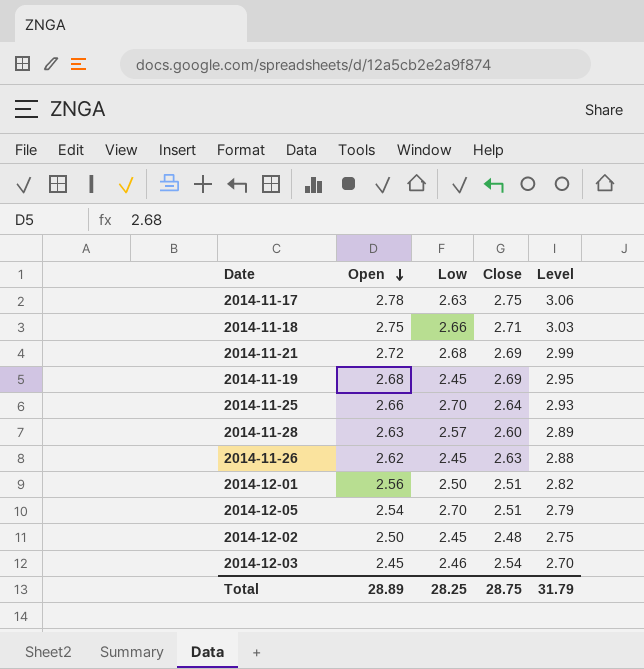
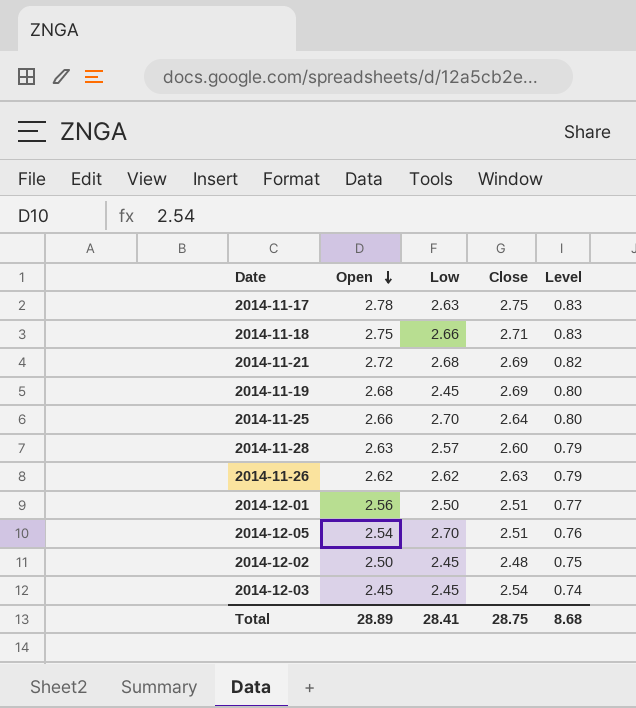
column Level | formula: [Open] * 1.1 -> [Open] * 0.3
2014-11-26 | Low: 2.45 -> 2.62
2014-12-03 | Low: 2.46 -> 2.45
Total | Low: 28.25 -> 28.41
Total | Level: 31.79 -> 8.68

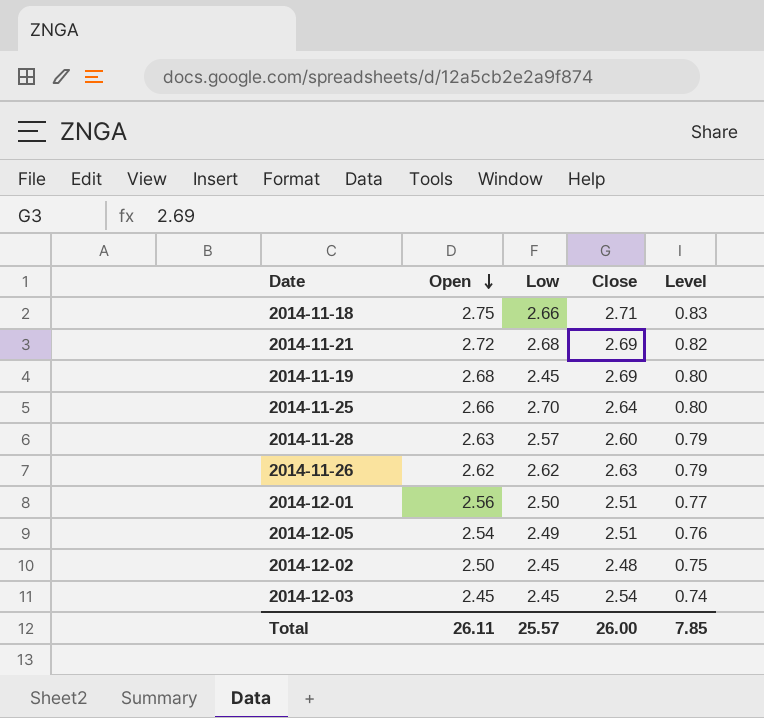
row 2014-11-17: 2.78 | 2.63 | 2.75 | 0.83 -> none
2014-12-05 | Low: 2.70 -> 2.49
Total | Open: 28.89 -> 26.11
Total | Low: 28.41 -> 25.57
Total | Close: 28.75 -> 26.00
Total | Level: 8.68 -> 7.85

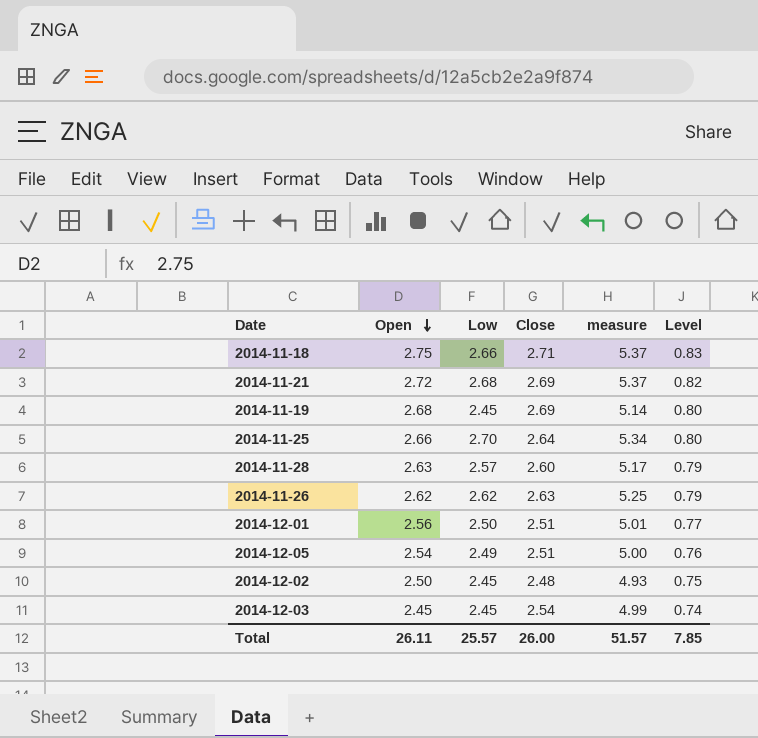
column measure | formula: none -> [Low] + [Close]

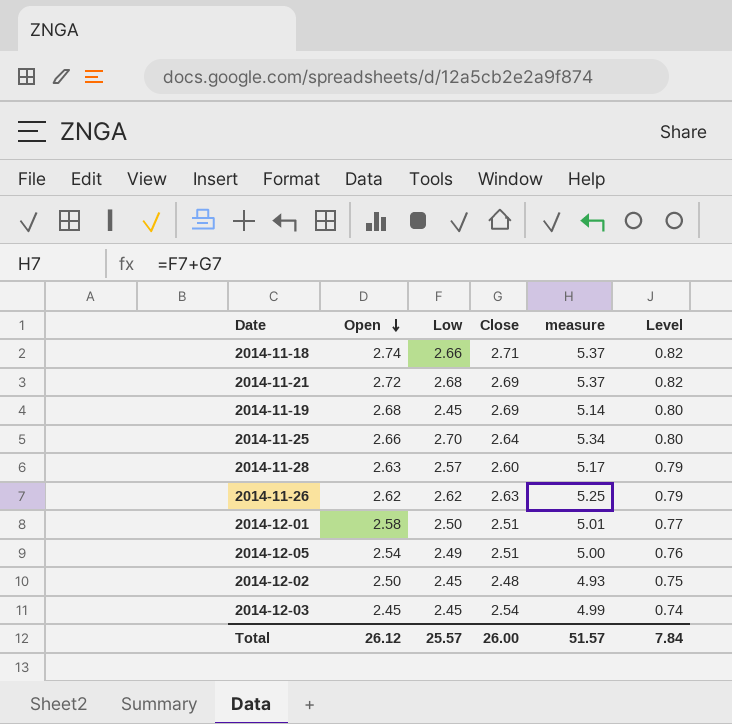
2014-11-18 | Open: 2.75 -> 2.74
2014-11-18 | Level: 0.83 -> 0.82
2014-12-01 | Open: 2.56 -> 2.58
Total | Open: 26.11 -> 26.12
Total | Level: 7.85 -> 7.84

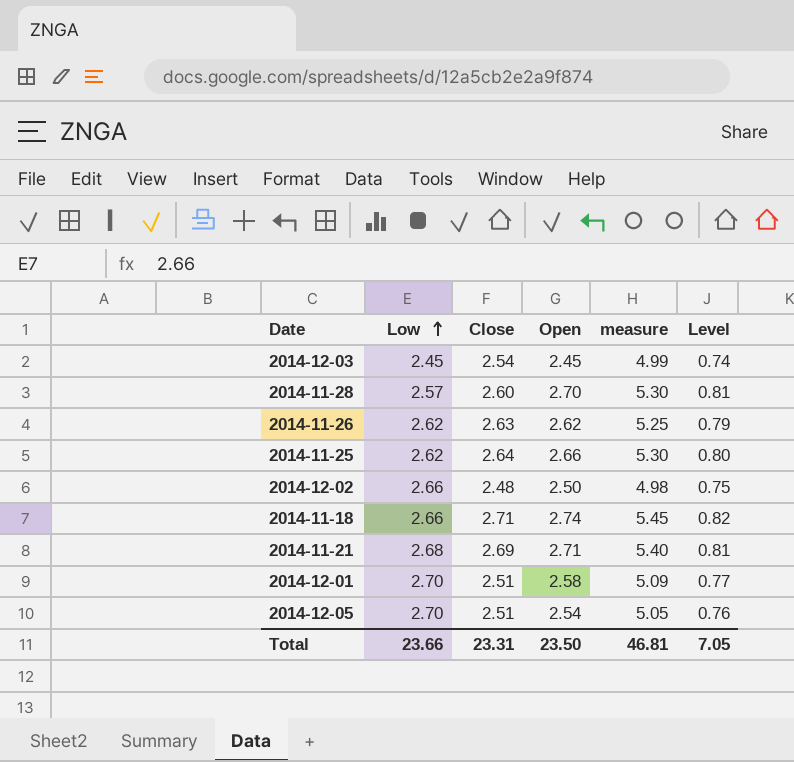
row order: Open descending -> Low ascending
column Open | position: 2 -> 4
column measure | formula: [Low] + [Close] -> [Close] + [Open]
row 2014-11-19: 2.68 | 2.45 | 2.69 | 5.14 | 0.80 -> none
2014-11-28 | Open: 2.63 -> 2.70
2014-11-28 | Level: 0.79 -> 0.81
2014-11-25 | Low: 2.70 -> 2.62
2014-12-02 | Low: 2.45 -> 2.66
2014-11-21 | Open: 2.72 -> 2.71
2014-11-21 | Level: 0.82 -> 0.81
2014-12-01 | Low: 2.50 -> 2.70
2014-12-05 | Low: 2.49 -> 2.70
Total | Low: 25.57 -> 23.66
Total | Close: 26.00 -> 23.31
Total | Open: 26.12 -> 23.50
Total | measure: 51.57 -> 46.81
Total | Level: 7.84 -> 7.05

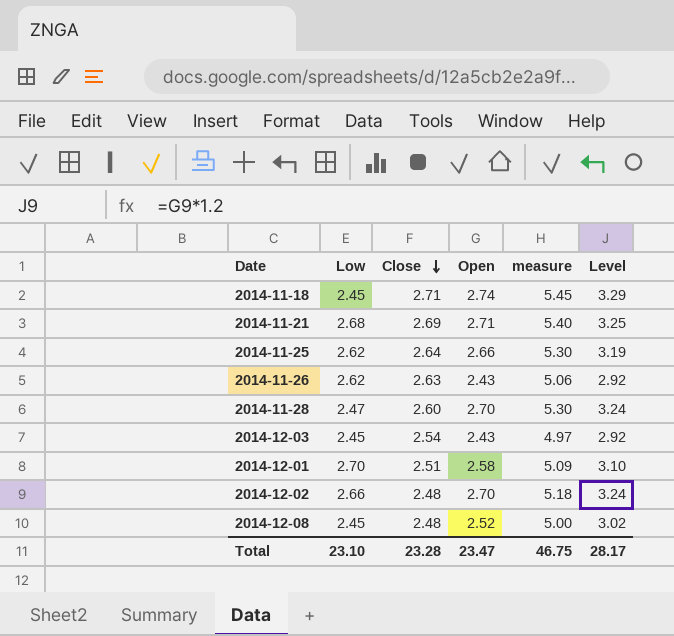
row order: Low ascending -> Close descending
column Level | formula: [Open] * 0.3 -> [Open] * 1.2
row 2014-12-05: 2.70 | 2.51 | 2.54 | 5.05 | 0.76 -> none
2014-11-18 | Low: 2.66 -> 2.45
2014-11-26 | Open: 2.62 -> 2.43
2014-11-26 | measure: 5.25 -> 5.06
2014-11-28 | Low: 2.57 -> 2.47
2014-12-03 | Open: 2.45 -> 2.43
2014-12-03 | measure: 4.99 -> 4.97
2014-12-02 | Open: 2.50 -> 2.70
2014-12-02 | measure: 4.98 -> 5.18
row 2014-12-08: none -> 2.45 | 2.48 | 2.52 | 5.00 | 3.02
Total | Low: 23.66 -> 23.10
Total | Close: 23.31 -> 23.28
Total | Open: 23.50 -> 23.47
Total | measure: 46.81 -> 46.75
Total | Level: 7.05 -> 28.17

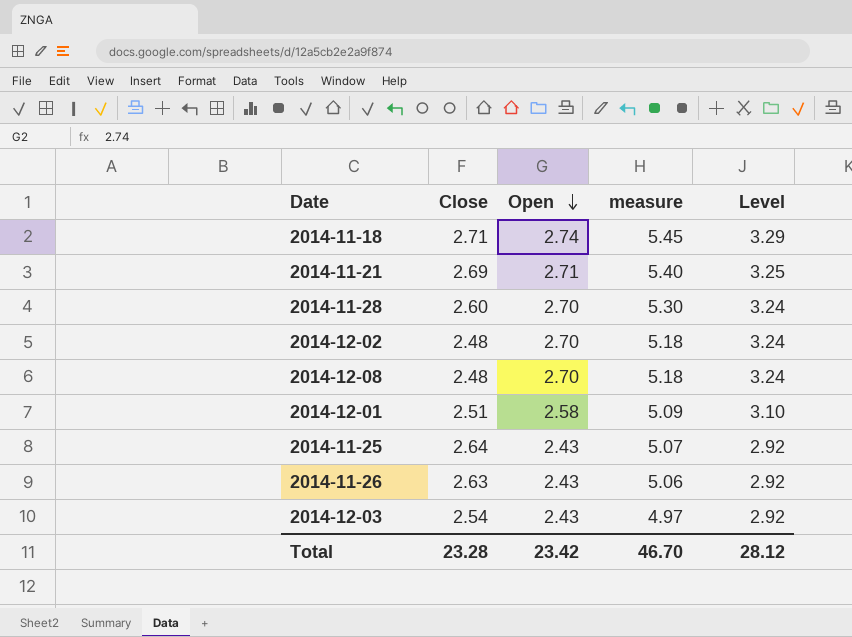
row order: Close descending -> Open descending
column Low | position: 2 -> none
2014-12-08 | Open: 2.52 -> 2.70
2014-12-08 | measure: 5.00 -> 5.18
2014-12-08 | Level: 3.02 -> 3.24
2014-11-25 | Open: 2.66 -> 2.43
2014-11-25 | measure: 5.30 -> 5.07
2014-11-25 | Level: 3.19 -> 2.92
Total | Open: 23.47 -> 23.42
Total | measure: 46.75 -> 46.70
Total | Level: 28.17 -> 28.12

